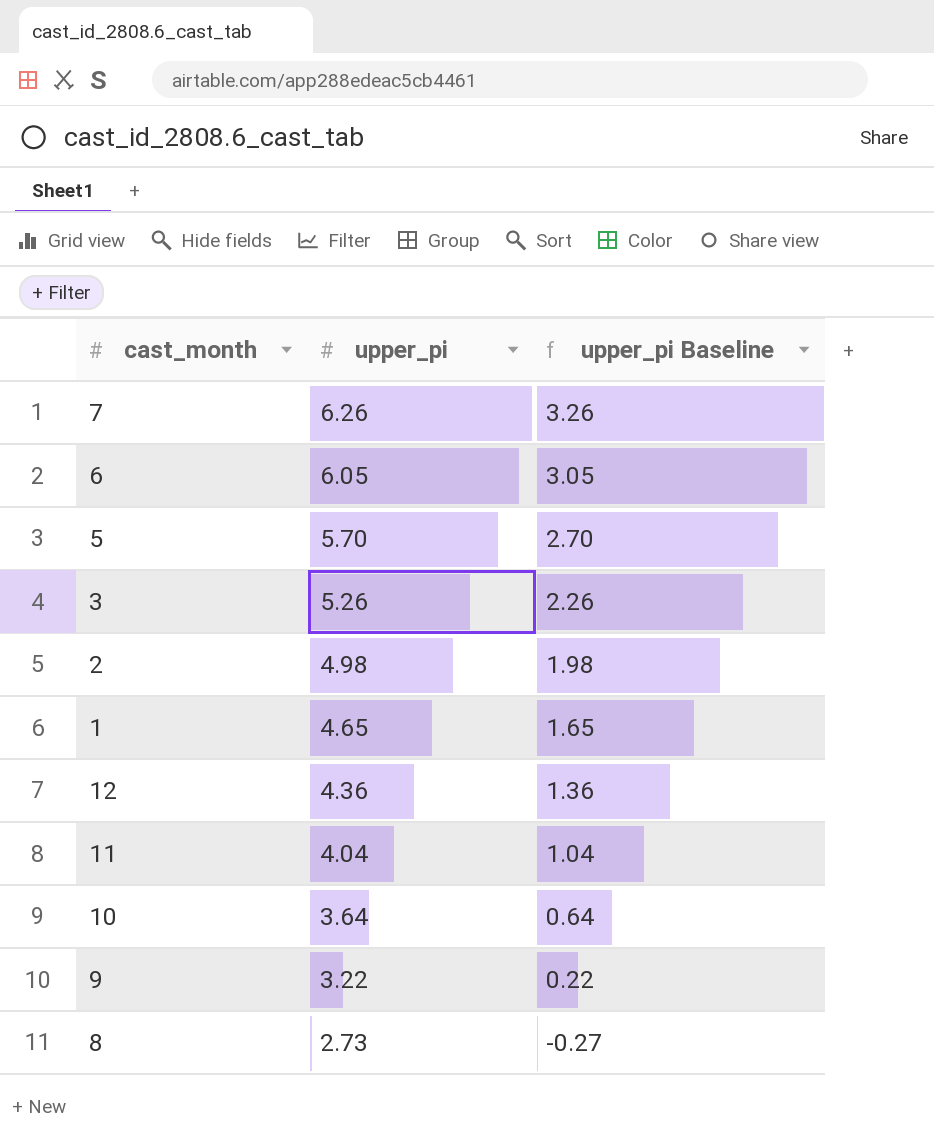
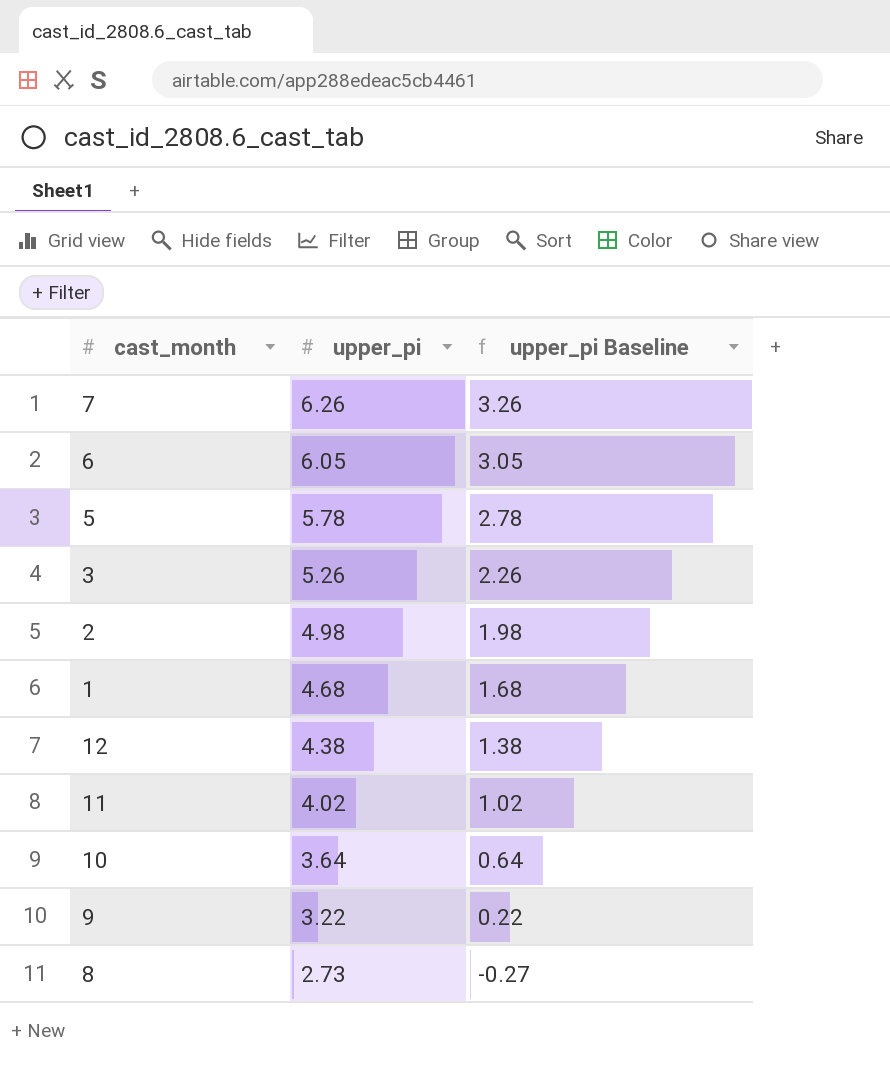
5 | upper_pi: 5.70 -> 5.78
5 | upper_pi Baseline: 2.70 -> 2.78
1 | upper_pi: 4.65 -> 4.68
1 | upper_pi Baseline: 1.65 -> 1.68
12 | upper_pi: 4.36 -> 4.38
12 | upper_pi Baseline: 1.36 -> 1.38
11 | upper_pi: 4.04 -> 4.02
11 | upper_pi Baseline: 1.04 -> 1.02

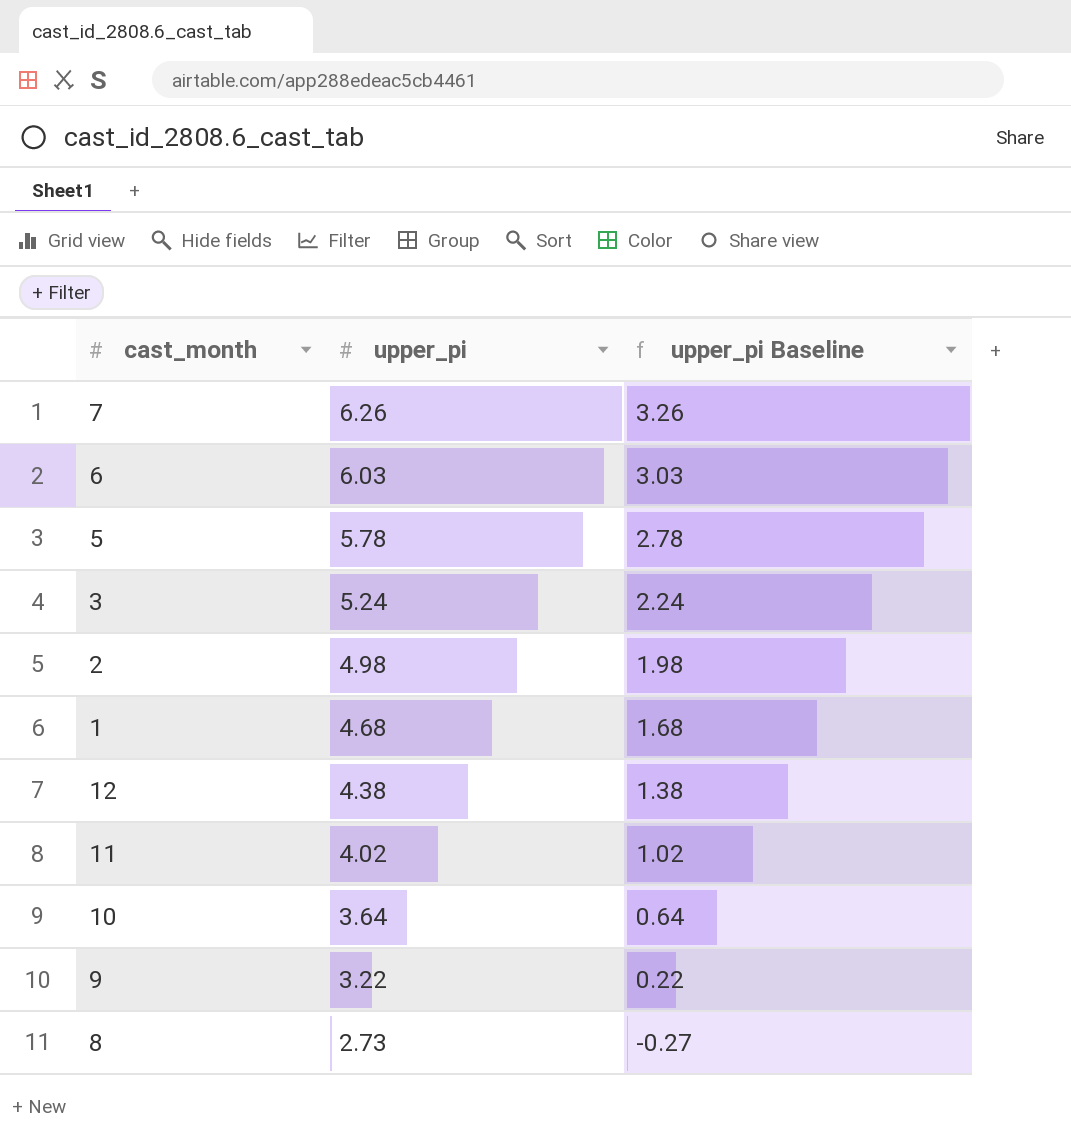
6 | upper_pi: 6.05 -> 6.03
6 | upper_pi Baseline: 3.05 -> 3.03
3 | upper_pi: 5.26 -> 5.24
3 | upper_pi Baseline: 2.26 -> 2.24

